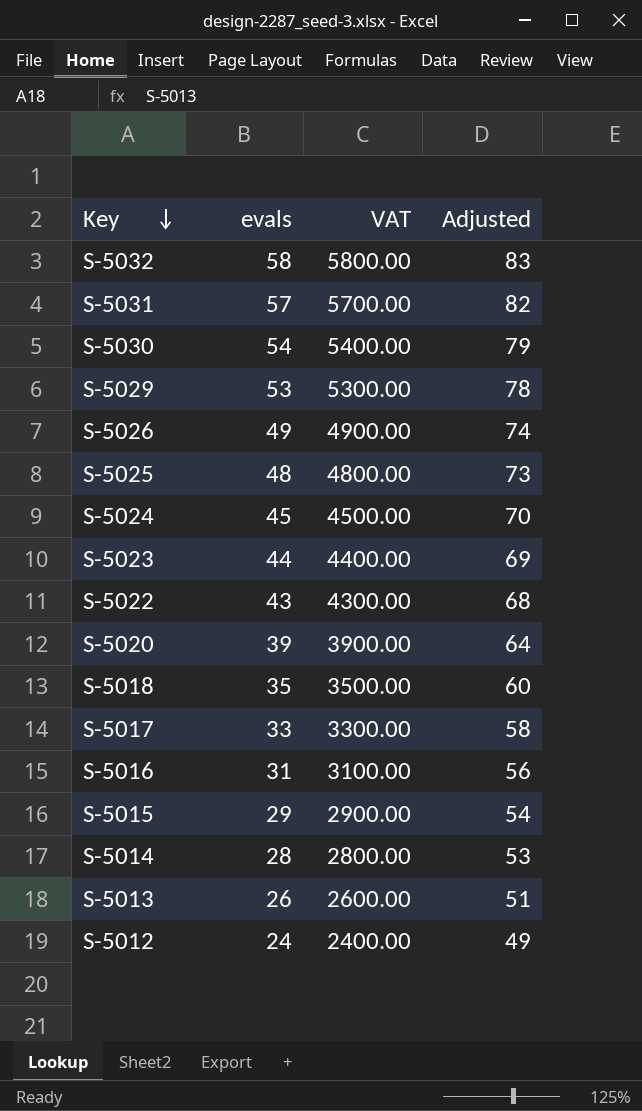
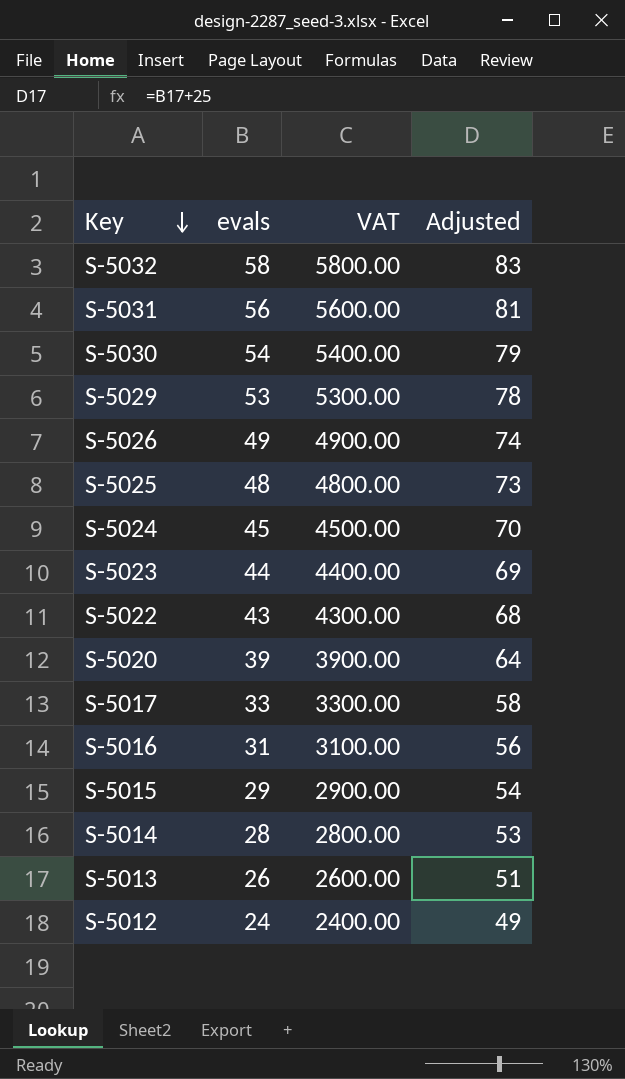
row S-5018: 35 | 3500.00 | 60 -> none
S-5031 | evals: 57 -> 56
S-5031 | VAT: 5700.00 -> 5600.00
S-5031 | Adjusted: 82 -> 81

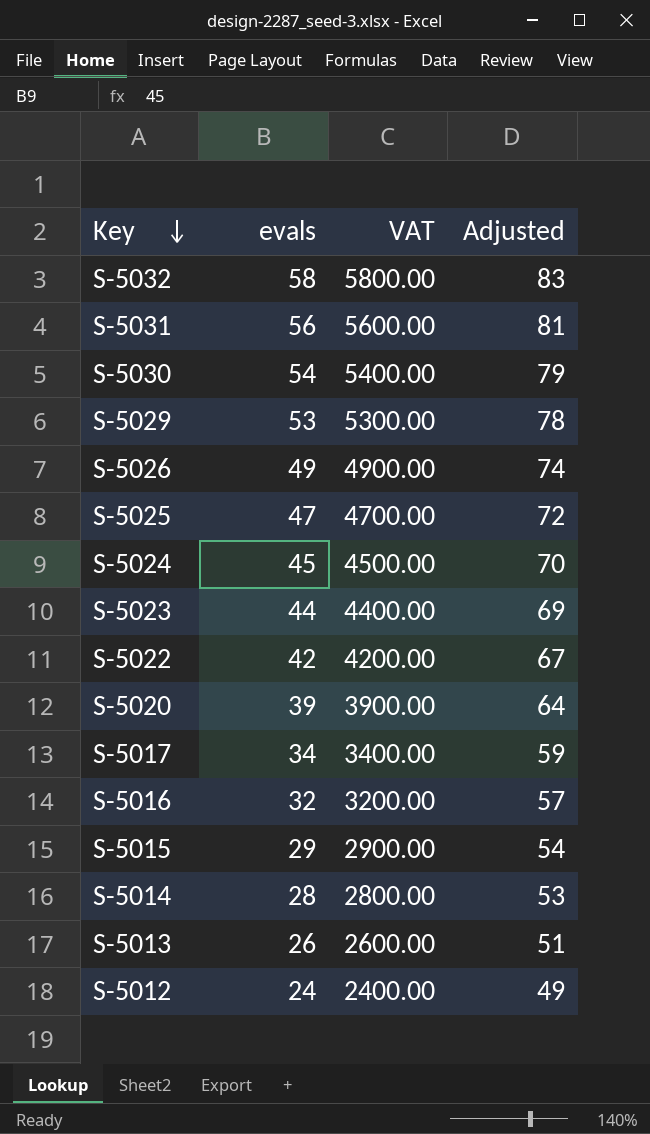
S-5025 | evals: 48 -> 47
S-5025 | VAT: 4800.00 -> 4700.00
S-5025 | Adjusted: 73 -> 72
S-5022 | evals: 43 -> 42
S-5022 | VAT: 4300.00 -> 4200.00
S-5022 | Adjusted: 68 -> 67
S-5017 | evals: 33 -> 34
S-5017 | VAT: 3300.00 -> 3400.00
S-5017 | Adjusted: 58 -> 59
S-5016 | evals: 31 -> 32
S-5016 | VAT: 3100.00 -> 3200.00
S-5016 | Adjusted: 56 -> 57

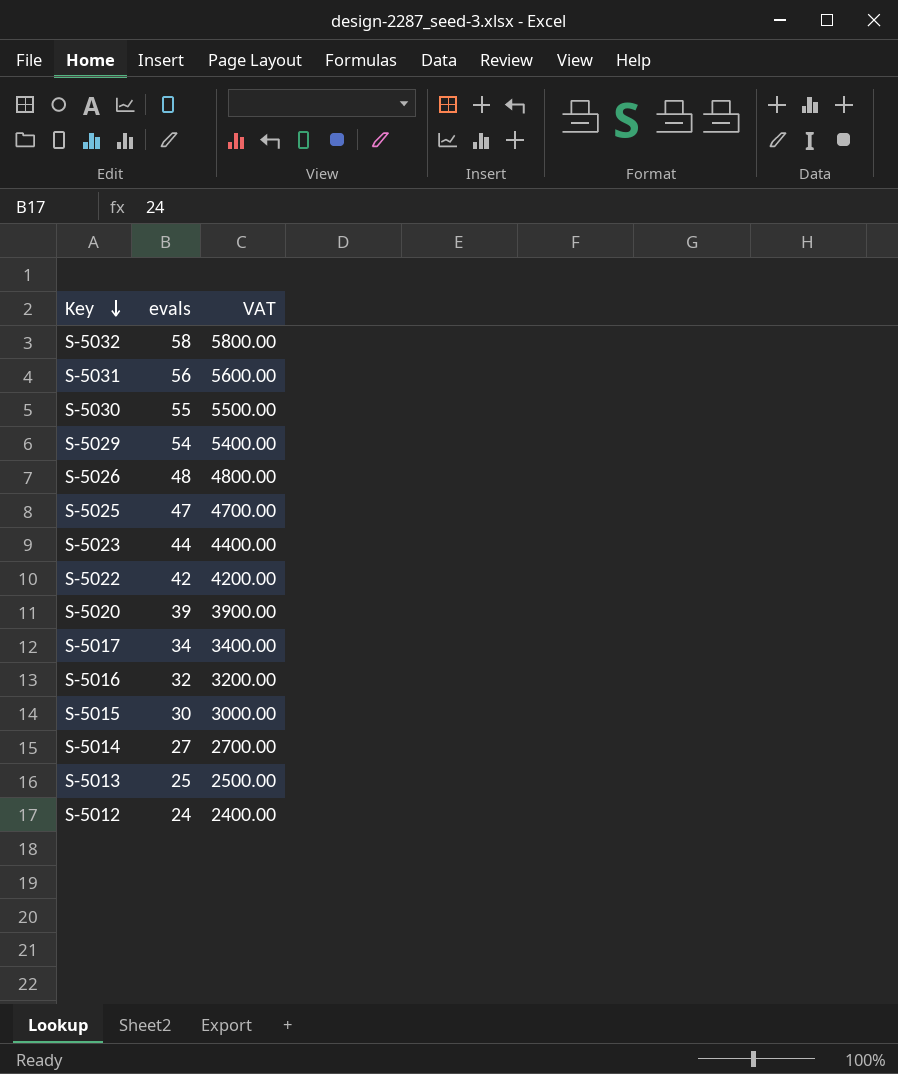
column Adjusted | formula: [evals] + 25 -> none
row S-5024: 45 | 4500.00 | 70 -> none
S-5030 | evals: 54 -> 55
S-5030 | VAT: 5400.00 -> 5500.00
S-5029 | evals: 53 -> 54
S-5029 | VAT: 5300.00 -> 5400.00
S-5026 | evals: 49 -> 48
S-5026 | VAT: 4900.00 -> 4800.00
S-5015 | evals: 29 -> 30
S-5015 | VAT: 2900.00 -> 3000.00
S-5014 | evals: 28 -> 27
S-5014 | VAT: 2800.00 -> 2700.00
S-5013 | evals: 26 -> 25
S-5013 | VAT: 2600.00 -> 2500.00

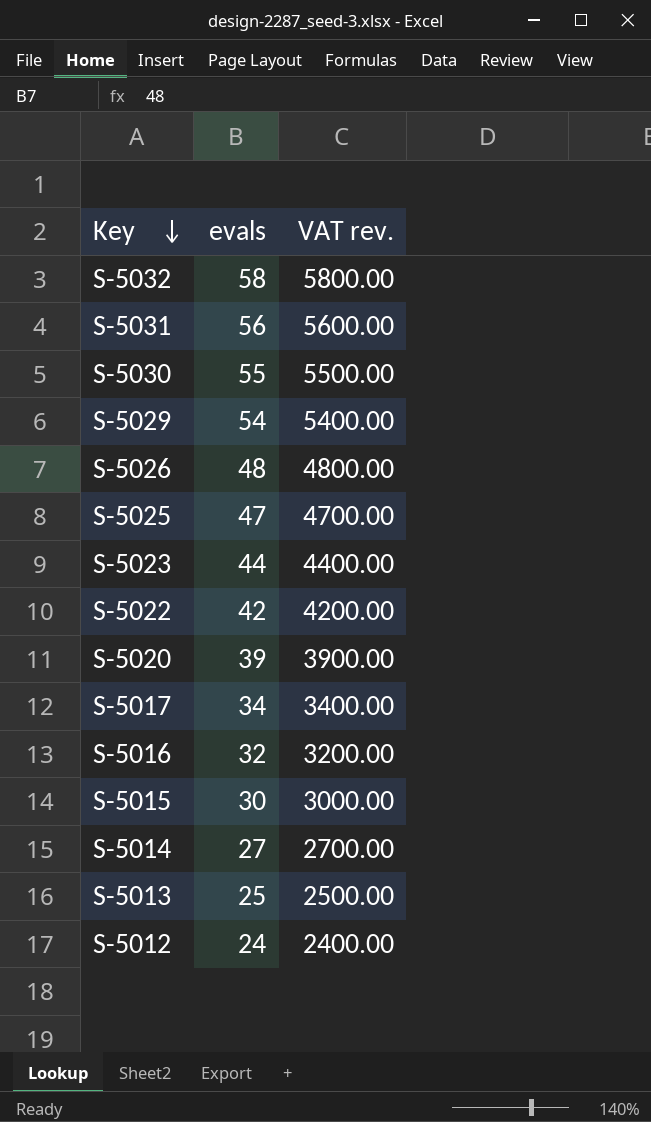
column name: VAT -> VAT rev.

